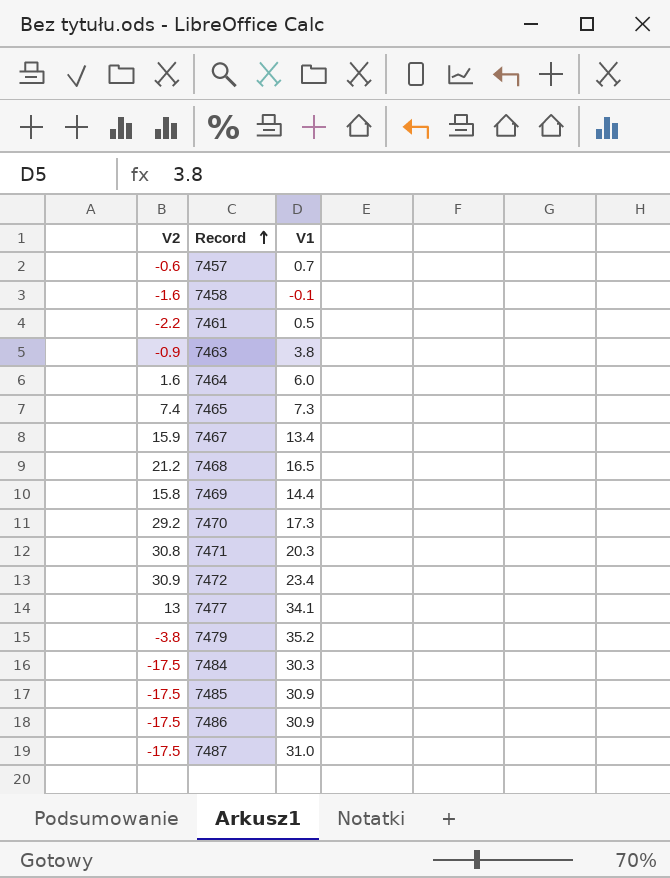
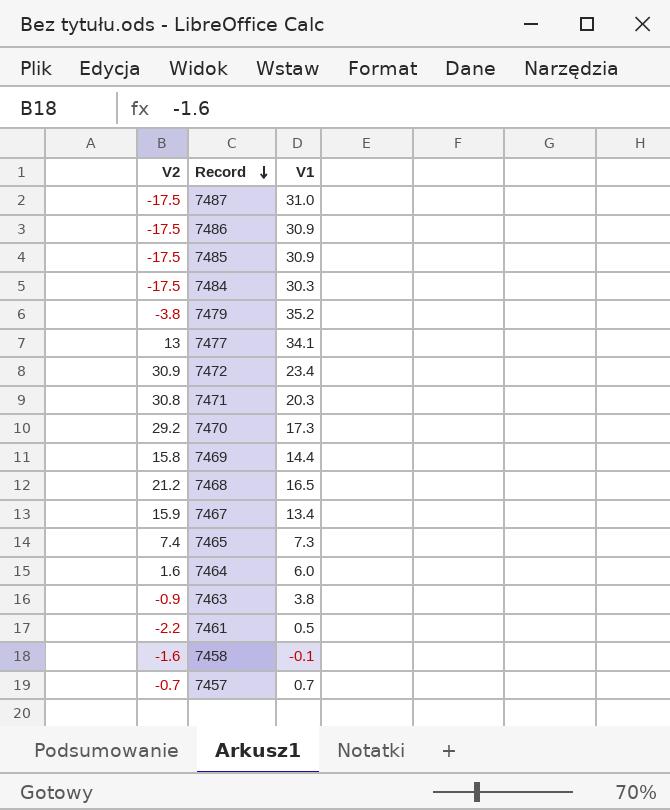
row order: Record ascending -> Record descending
7457 | V2: -0.6 -> -0.7

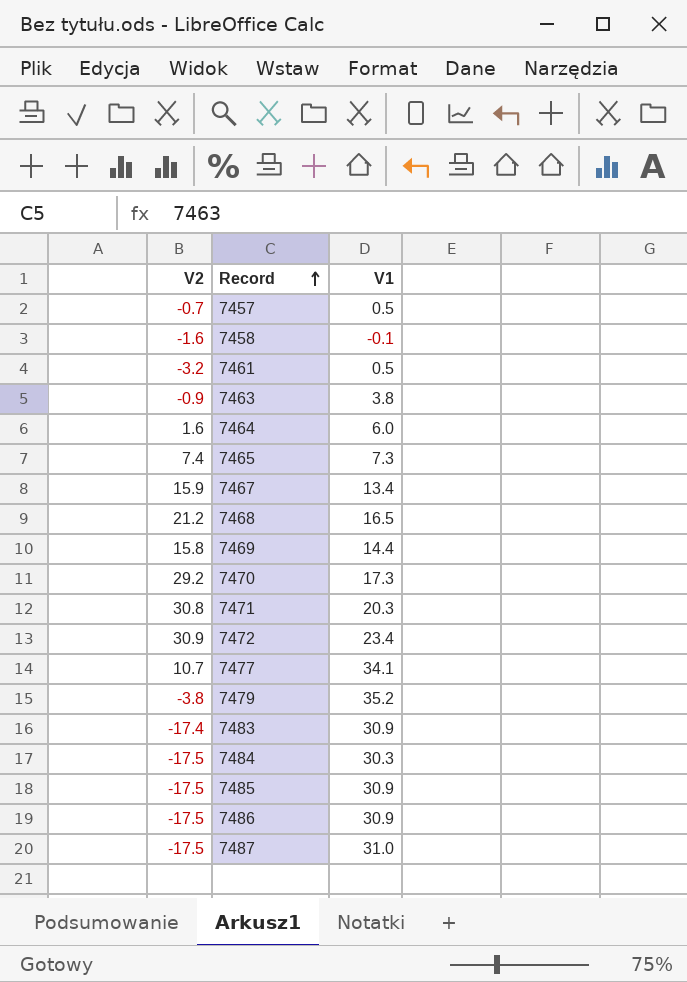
row order: Record descending -> Record ascending
7457 | V1: 0.7 -> 0.5
7461 | V2: -2.2 -> -3.2
7477 | V2: 13 -> 10.7
row 7483: none -> -17.4 | 30.9

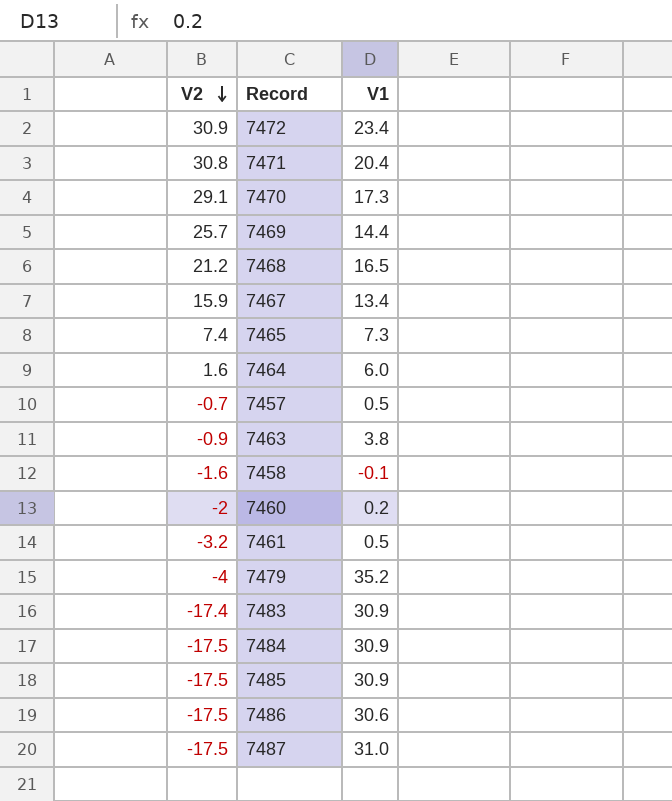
row order: Record ascending -> V2 descending
row 7477: 10.7 | 34.1 -> none
7471 | V1: 20.3 -> 20.4
7470 | V2: 29.2 -> 29.1
7469 | V2: 15.8 -> 25.7
row 7460: none -> -2 | 0.2
7479 | V2: -3.8 -> -4
7484 | V1: 30.3 -> 30.9
7486 | V1: 30.9 -> 30.6

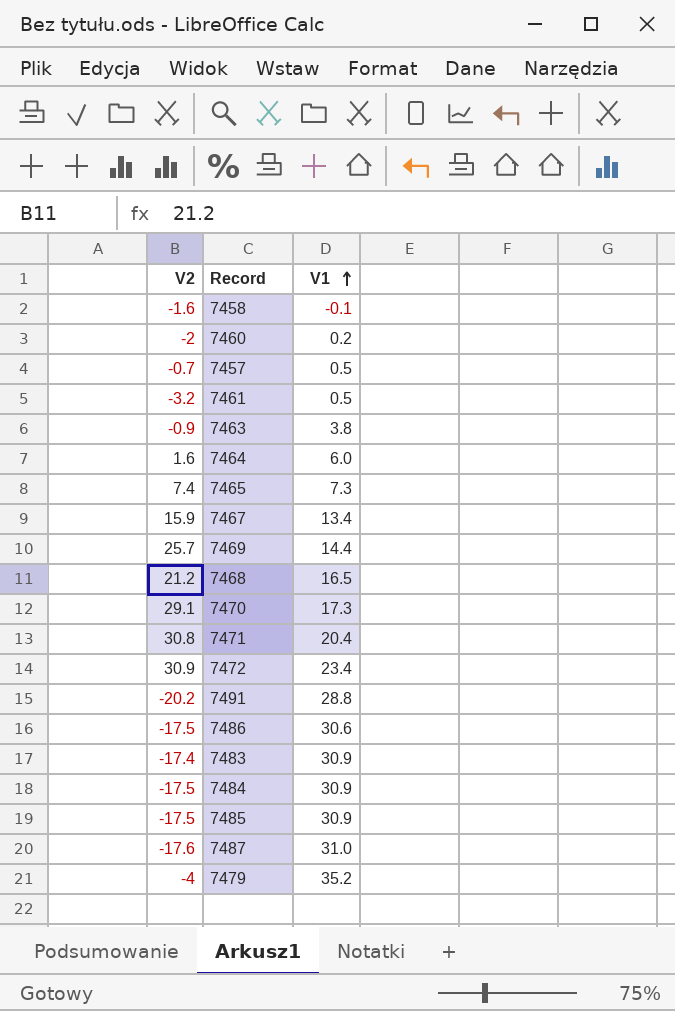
row order: V2 descending -> V1 ascending
row 7491: none -> -20.2 | 28.8
7487 | V2: -17.5 -> -17.6

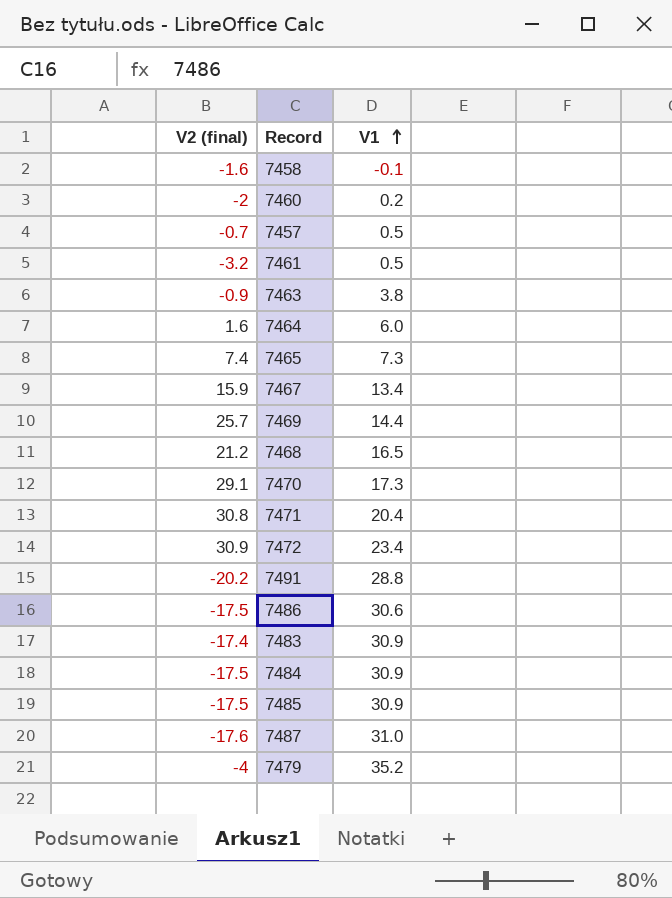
column name: V2 -> V2 (final)

